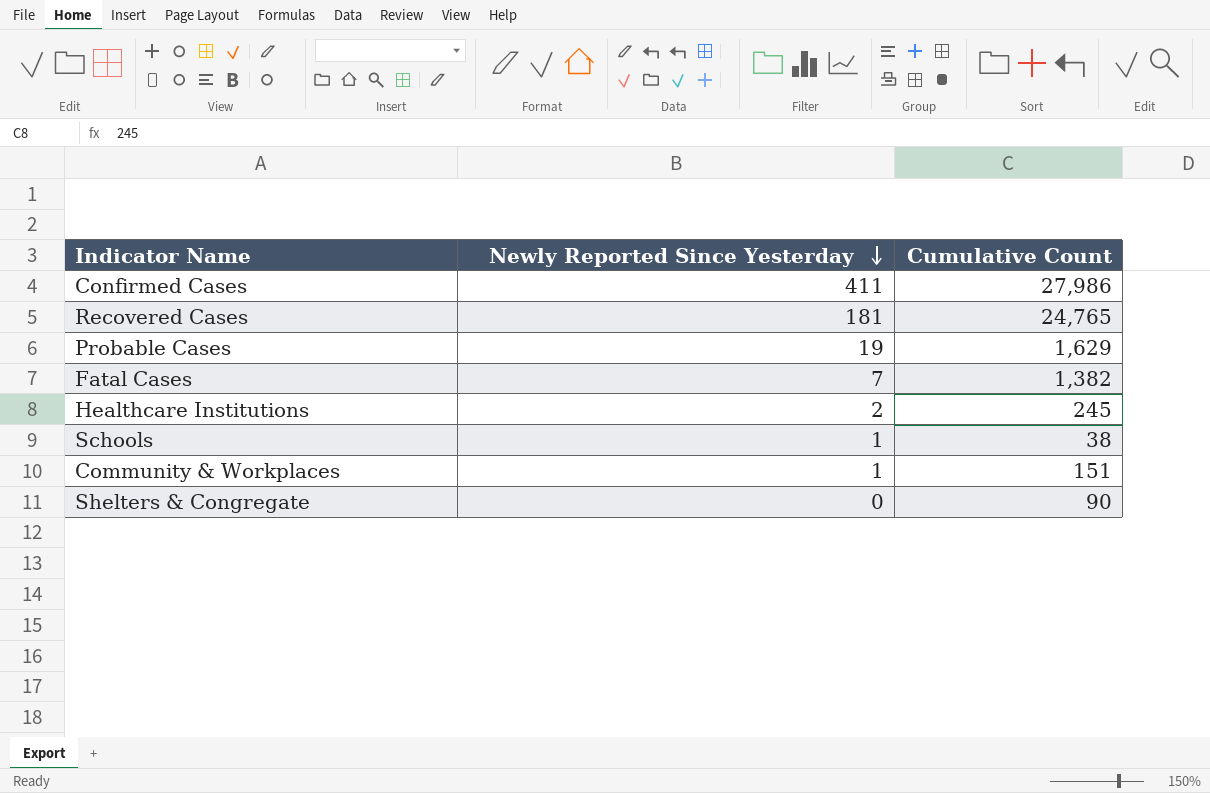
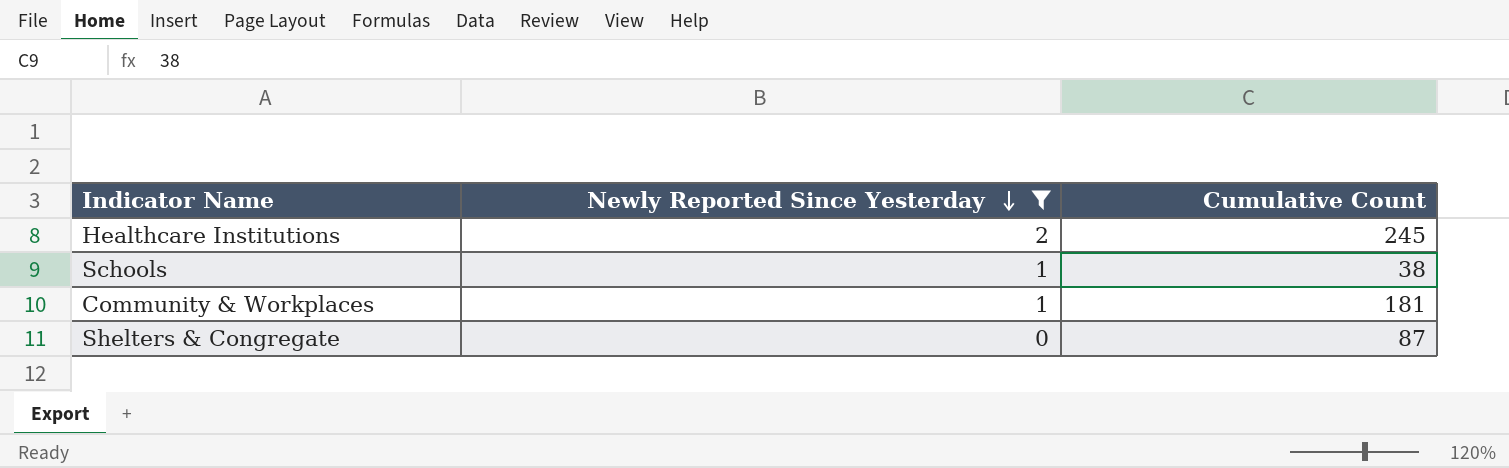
filter: none -> Newly Reported Since Yesterday <= 2
Community & Workplaces | Cumulative Count: 151 -> 181
Shelters & Congregate | Cumulative Count: 90 -> 87

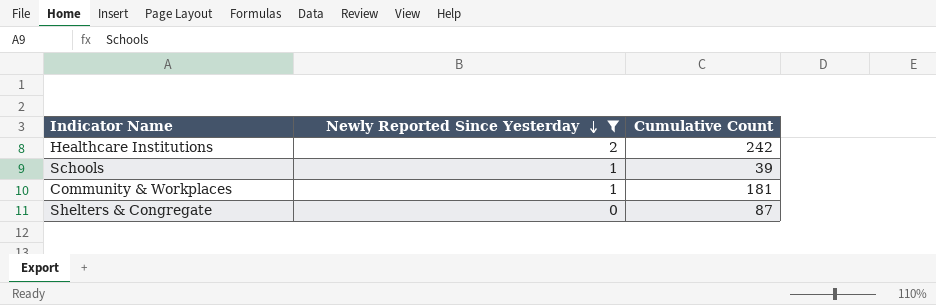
Healthcare Institutions | Cumulative Count: 245 -> 242
Schools | Cumulative Count: 38 -> 39

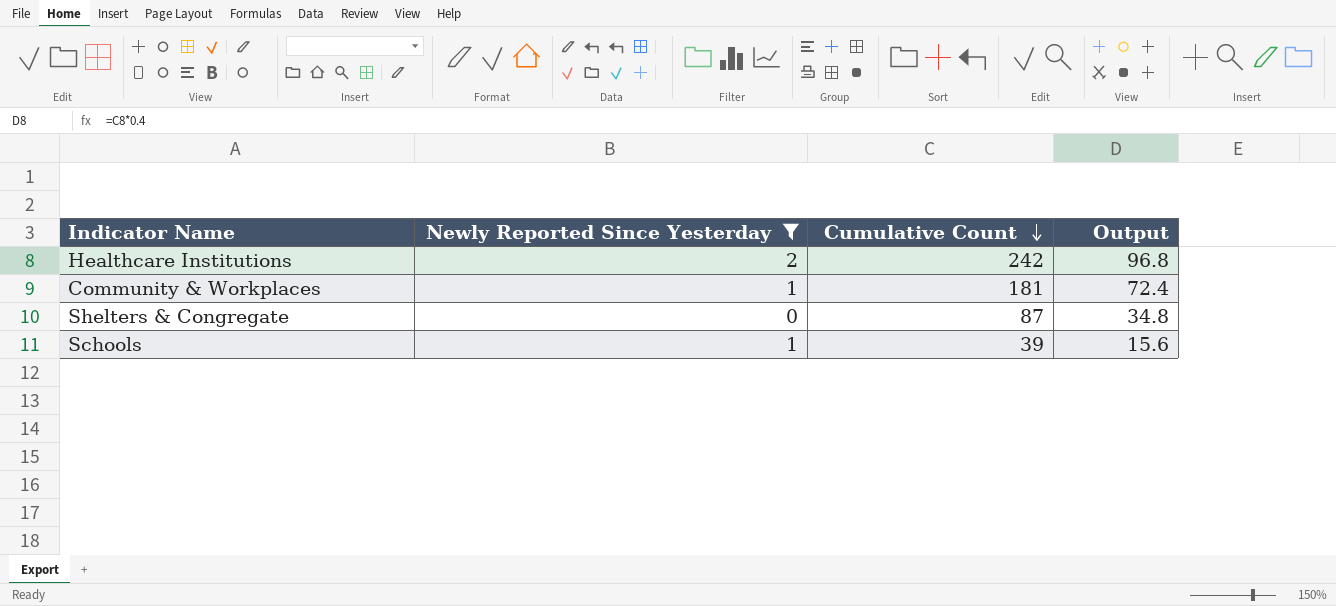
row order: Newly Reported Since Yesterday descending -> Cumulative Count descending
column Output | formula: none -> [Cumulative Count] * 0.4

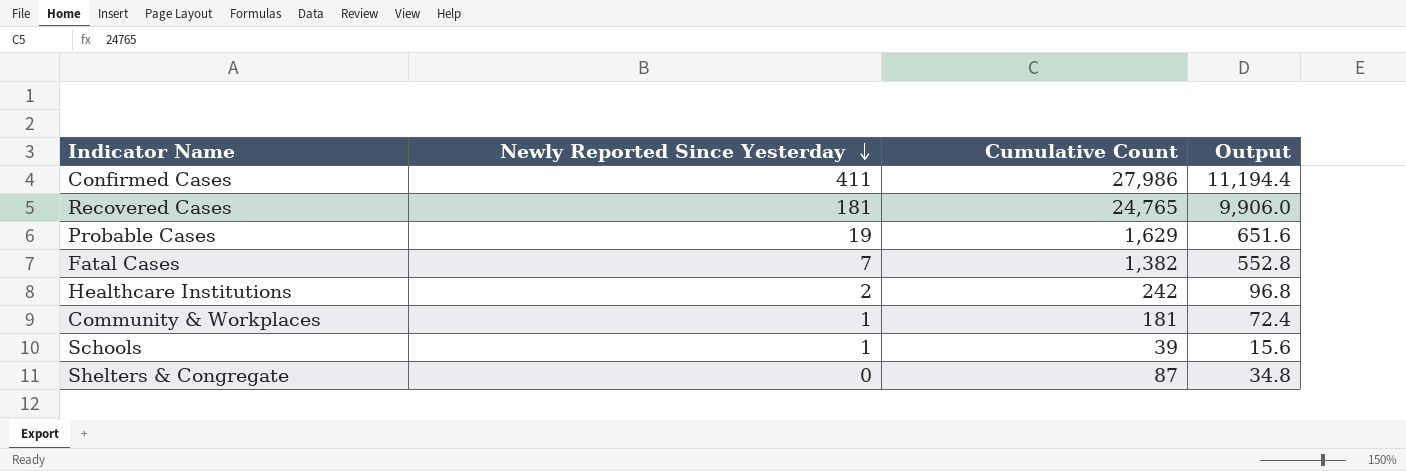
filter: Newly Reported Since Yesterday <= 2 -> none
row order: Cumulative Count descending -> Newly Reported Since Yesterday descending

